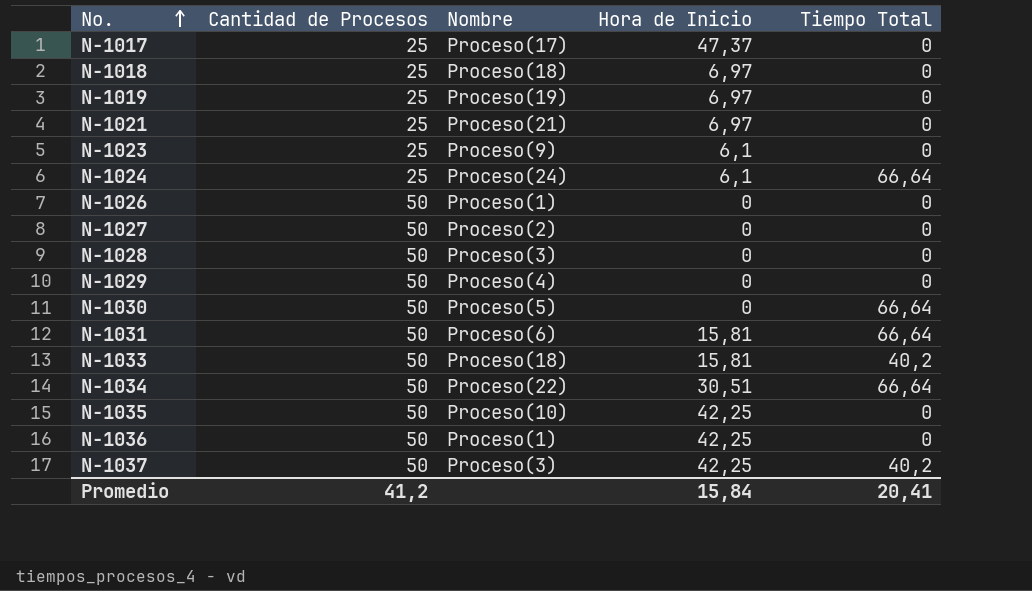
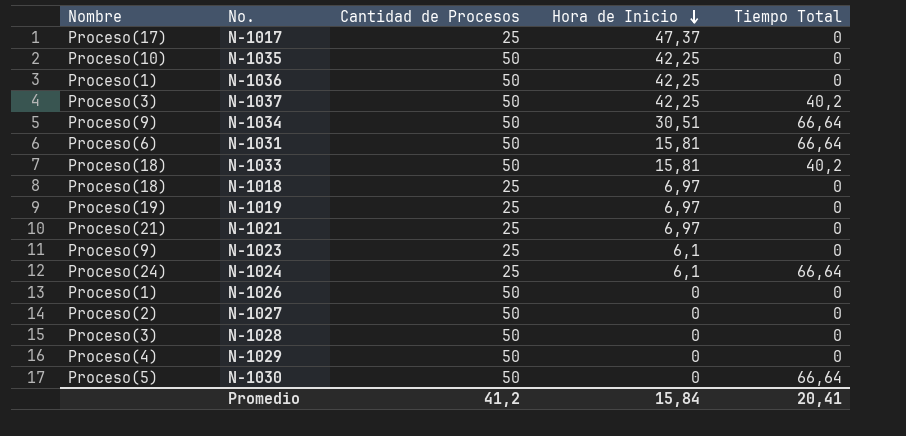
row order: No. ascending -> Hora de Inicio descending
column Nombre | position: 3 -> 1
N-1034 | Nombre: Proceso(22) -> Proceso(9)

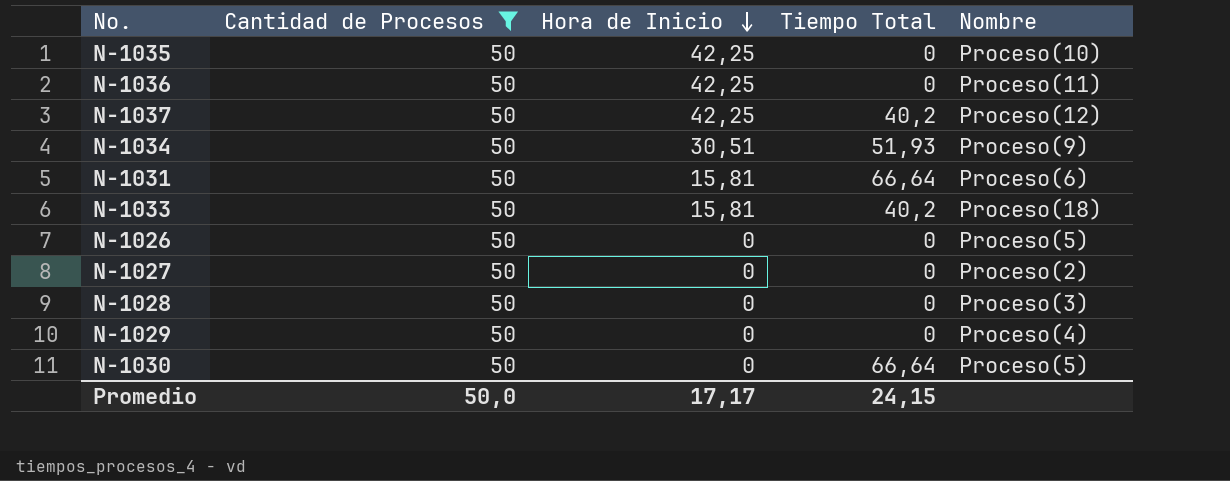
filter: none -> Cantidad de Procesos = 50
column Nombre | position: 1 -> 5
N-1036 | Nombre: Proceso(1) -> Proceso(11)
N-1037 | Nombre: Proceso(3) -> Proceso(12)
N-1034 | Tiempo Total: 66,64 -> 51,93
N-1026 | Nombre: Proceso(1) -> Proceso(5)
Promedio | Cantidad de Procesos: 41,2 -> 50,0
Promedio | Hora de Inicio: 15,84 -> 17,17
Promedio | Tiempo Total: 20,41 -> 24,15

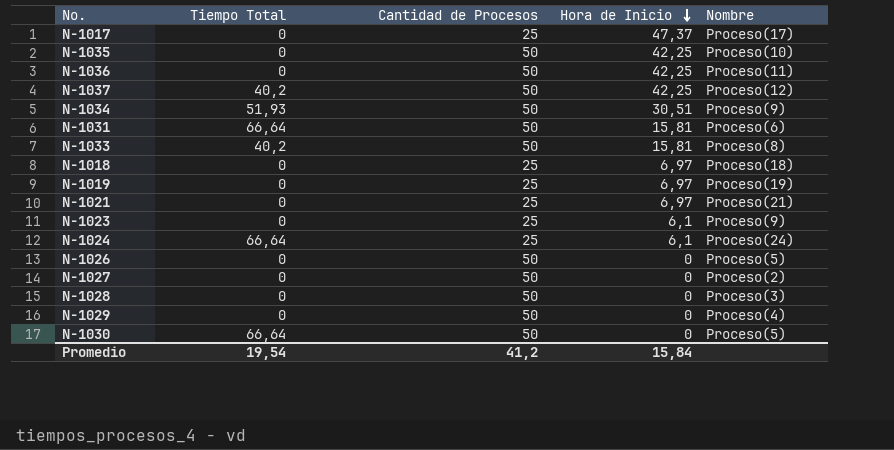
filter: Cantidad de Procesos = 50 -> none
column Tiempo Total | position: 4 -> 2
N-1033 | Nombre: Proceso(18) -> Proceso(8)
Promedio | Tiempo Total: 24,15 -> 19,54
Promedio | Cantidad de Procesos: 50,0 -> 41,2
Promedio | Hora de Inicio: 17,17 -> 15,84

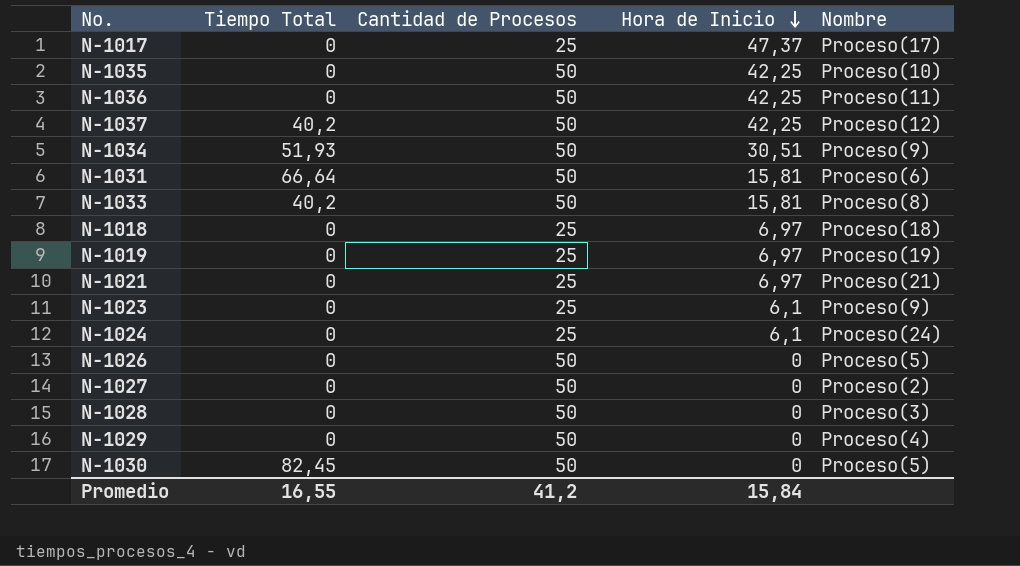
N-1024 | Tiempo Total: 66,64 -> 0
N-1030 | Tiempo Total: 66,64 -> 82,45
Promedio | Tiempo Total: 19,54 -> 16,55

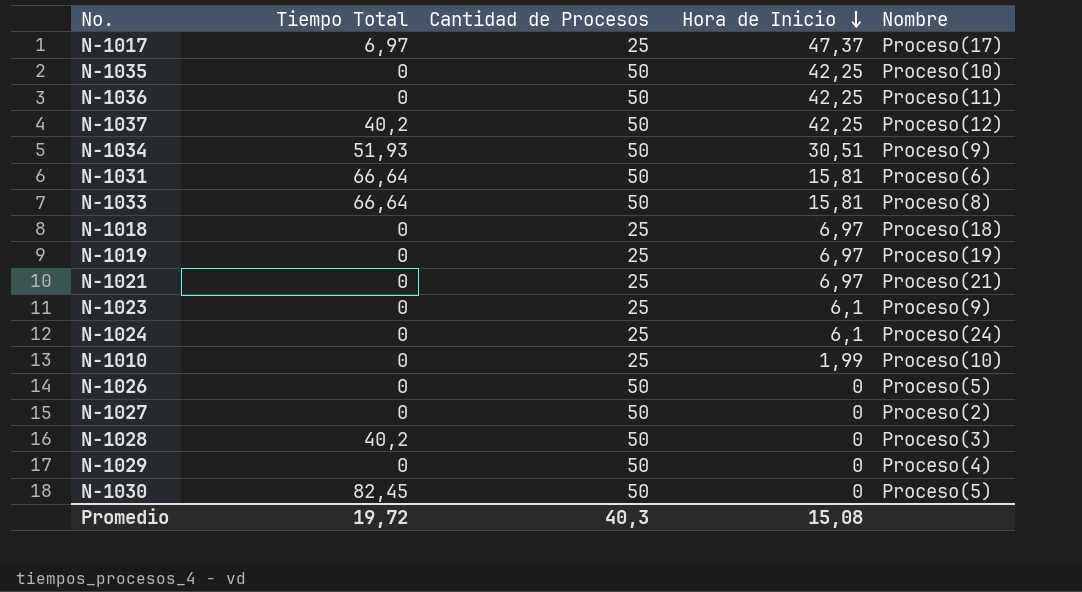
N-1017 | Tiempo Total: 0 -> 6,97
N-1033 | Tiempo Total: 40,2 -> 66,64
row N-1010: none -> 0 | 25 | 1,99 | Proceso(10)
N-1028 | Tiempo Total: 0 -> 40,2
Promedio | Tiempo Total: 16,55 -> 19,72
Promedio | Cantidad de Procesos: 41,2 -> 40,3
Promedio | Hora de Inicio: 15,84 -> 15,08

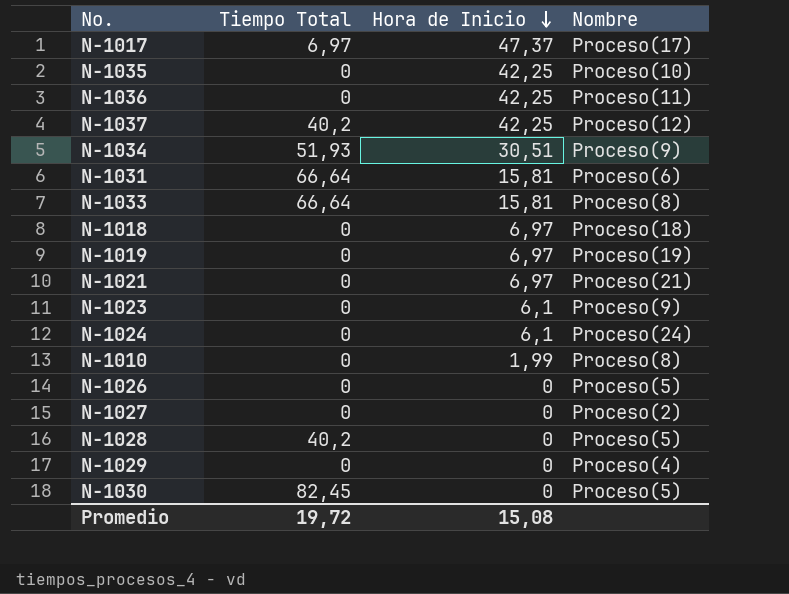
column Cantidad de Procesos | position: 3 -> none
N-1010 | Nombre: Proceso(10) -> Proceso(8)
N-1028 | Nombre: Proceso(3) -> Proceso(5)

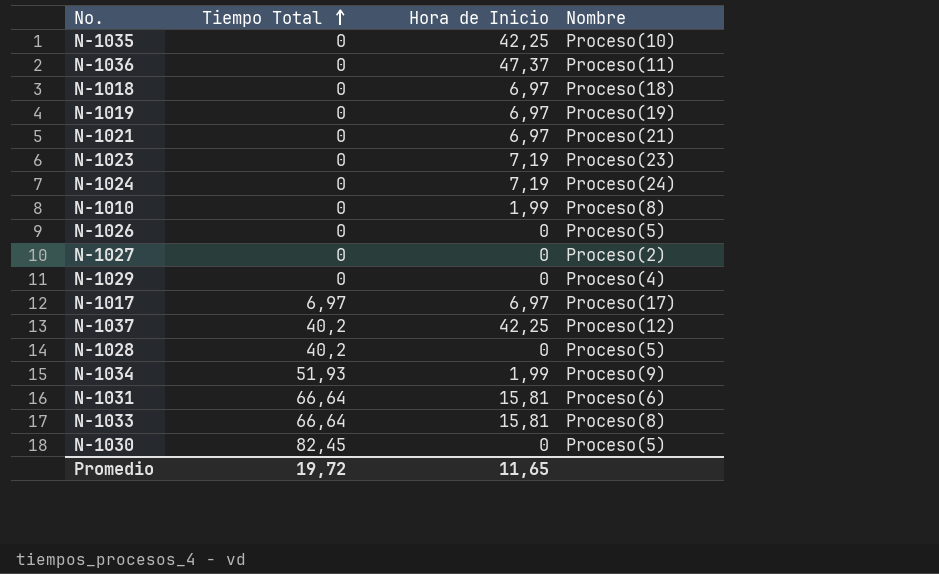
row order: Hora de Inicio descending -> Tiempo Total ascending
N-1036 | Hora de Inicio: 42,25 -> 47,37
N-1023 | Hora de Inicio: 6,1 -> 7,19
N-1023 | Nombre: Proceso(9) -> Proceso(23)
N-1024 | Hora de Inicio: 6,1 -> 7,19
N-1017 | Hora de Inicio: 47,37 -> 6,97
N-1034 | Hora de Inicio: 30,51 -> 1,99
Promedio | Hora de Inicio: 15,08 -> 11,65

